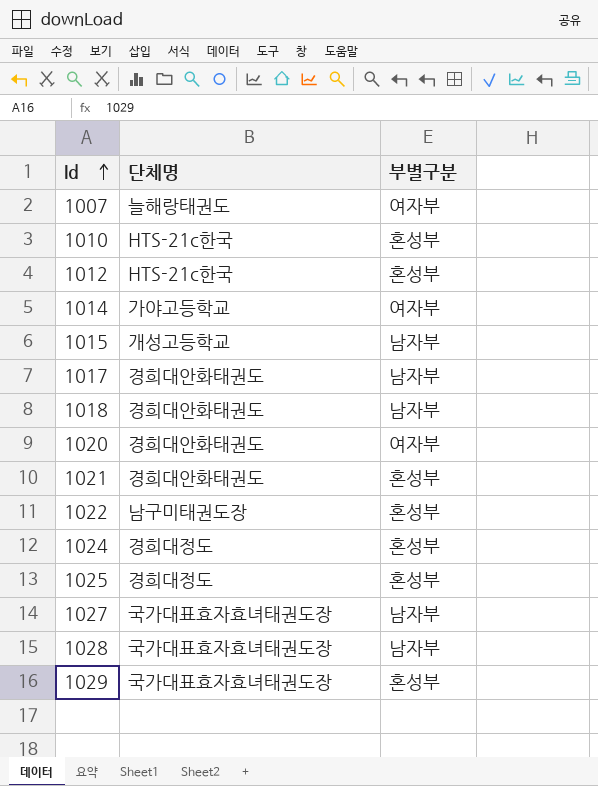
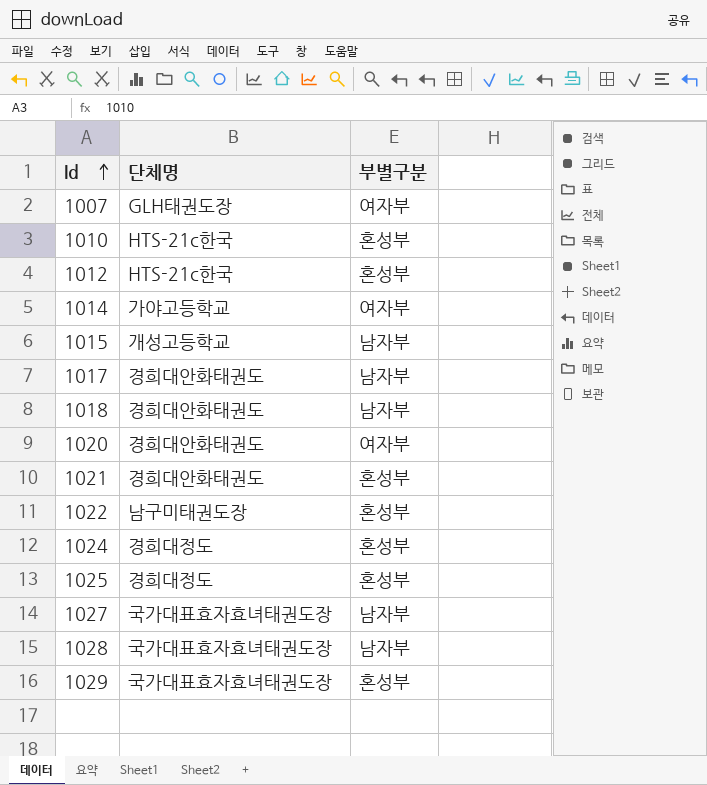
1007 | 단체명: 늘해랑태권도 -> GLH태권도장

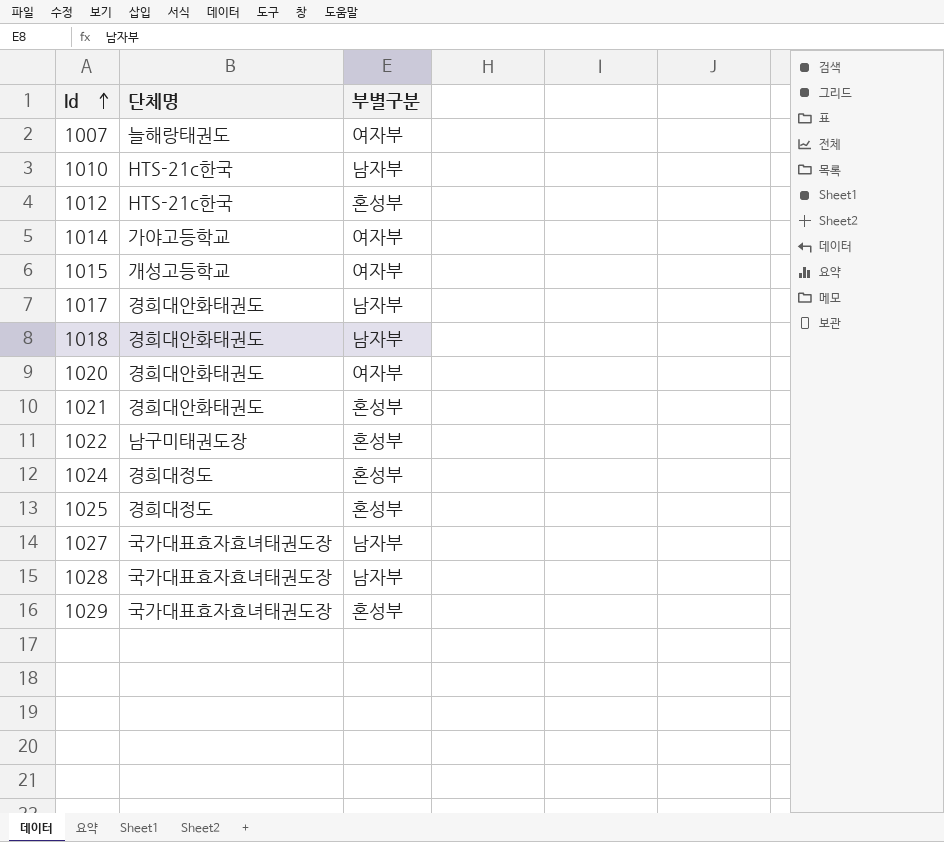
1007 | 단체명: GLH태권도장 -> 늘해랑태권도
1010 | 부별구분: 혼성부 -> 남자부
1015 | 부별구분: 남자부 -> 여자부

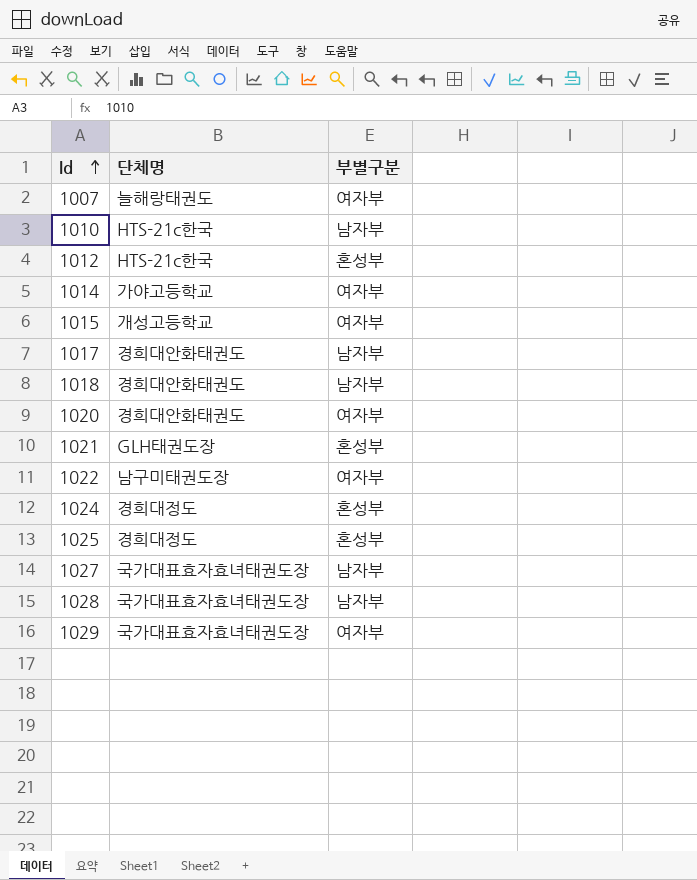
1021 | 단체명: 경희대안화태권도 -> GLH태권도장
1022 | 부별구분: 혼성부 -> 여자부
1029 | 부별구분: 혼성부 -> 여자부

